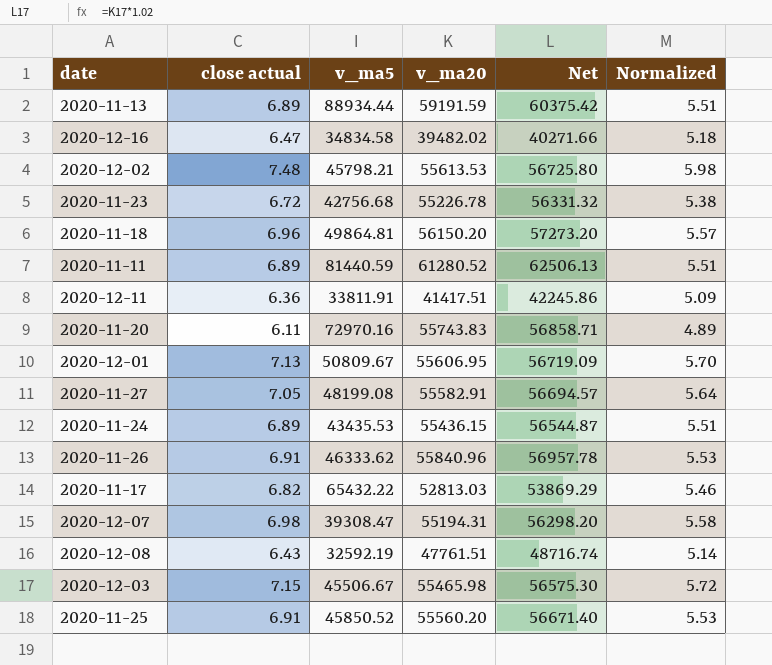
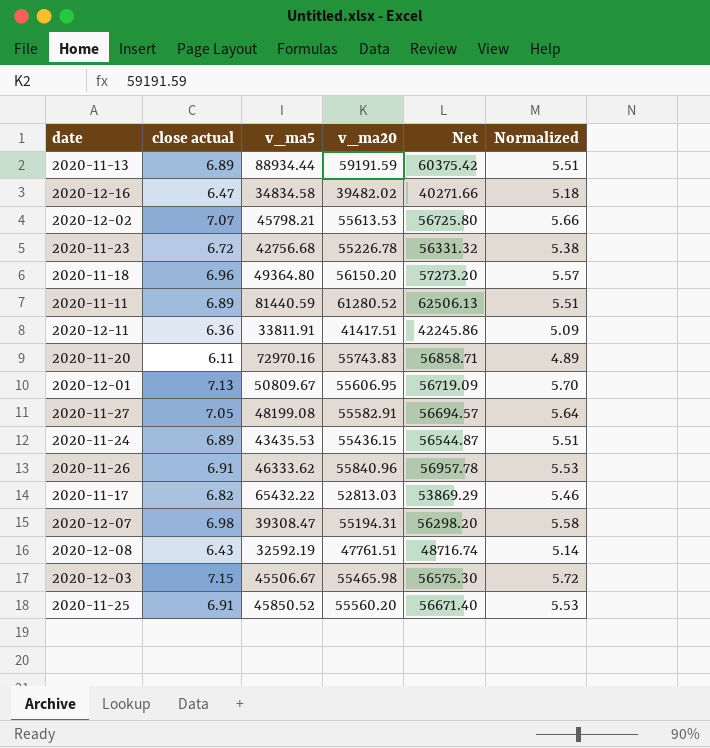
2020-12-02 | close actual: 7.48 -> 7.07
2020-12-02 | Normalized: 5.98 -> 5.66
2020-11-18 | v_ma5: 49864.81 -> 49364.80

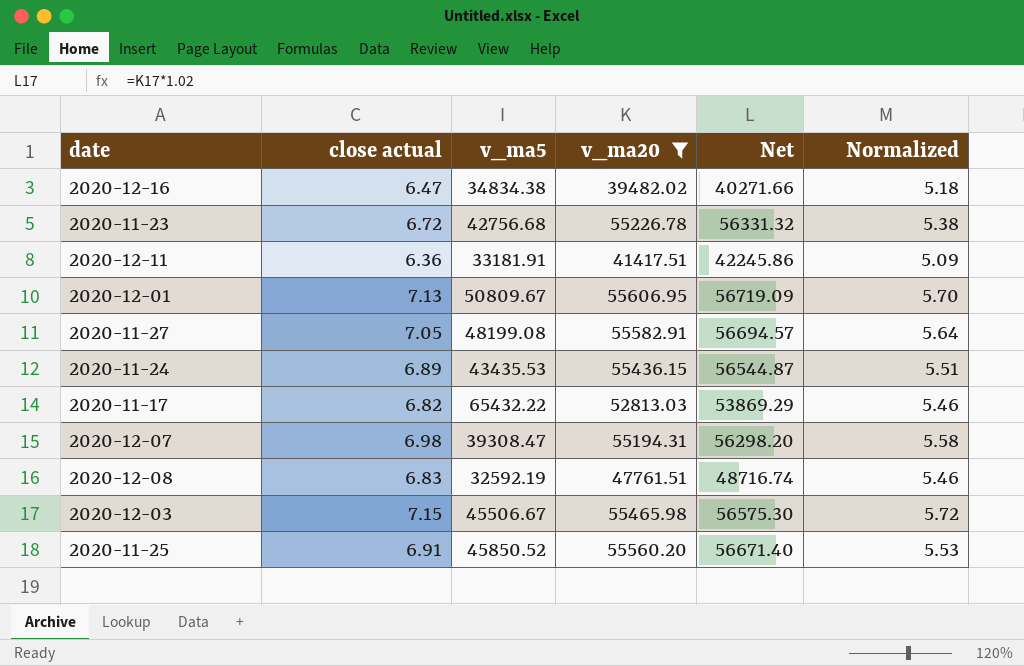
filter: none -> v_ma20 <= 55606.95
2020-12-16 | v_ma5: 34834.58 -> 34834.38
2020-12-11 | v_ma5: 33811.91 -> 33181.91
2020-12-08 | close actual: 6.43 -> 6.83
2020-12-08 | Normalized: 5.14 -> 5.46

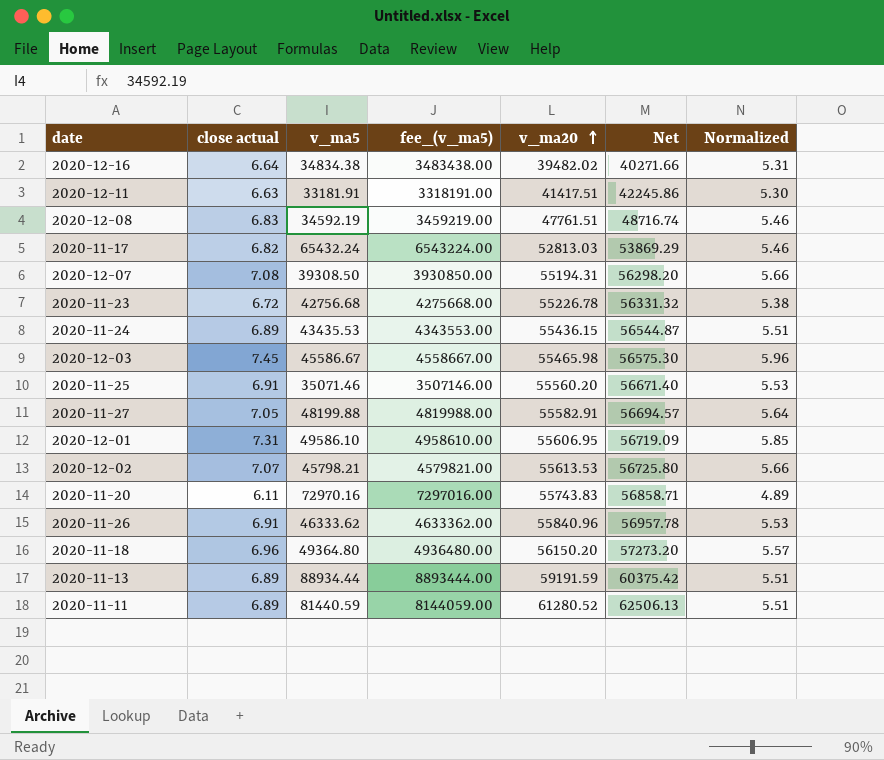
filter: v_ma20 <= 55606.95 -> none
row order: none -> v_ma20 ascending
column fee_(v_ma5) | formula: none -> [v_ma5] * 100
2020-12-16 | close actual: 6.47 -> 6.64
2020-12-16 | Normalized: 5.18 -> 5.31
2020-12-11 | close actual: 6.36 -> 6.63
2020-12-11 | Normalized: 5.09 -> 5.30
2020-12-08 | v_ma5: 32592.19 -> 34592.19
2020-11-17 | v_ma5: 65432.22 -> 65432.24
2020-12-07 | close actual: 6.98 -> 7.08
2020-12-07 | v_ma5: 39308.47 -> 39308.50
2020-12-07 | Normalized: 5.58 -> 5.66
2020-12-03 | close actual: 7.15 -> 7.45
2020-12-03 | v_ma5: 45506.67 -> 45586.67
2020-12-03 | Normalized: 5.72 -> 5.96
2020-11-25 | v_ma5: 45850.52 -> 35071.46
2020-11-27 | v_ma5: 48199.08 -> 48199.88
2020-12-01 | close actual: 7.13 -> 7.31
2020-12-01 | v_ma5: 50809.67 -> 49586.10
2020-12-01 | Normalized: 5.70 -> 5.85

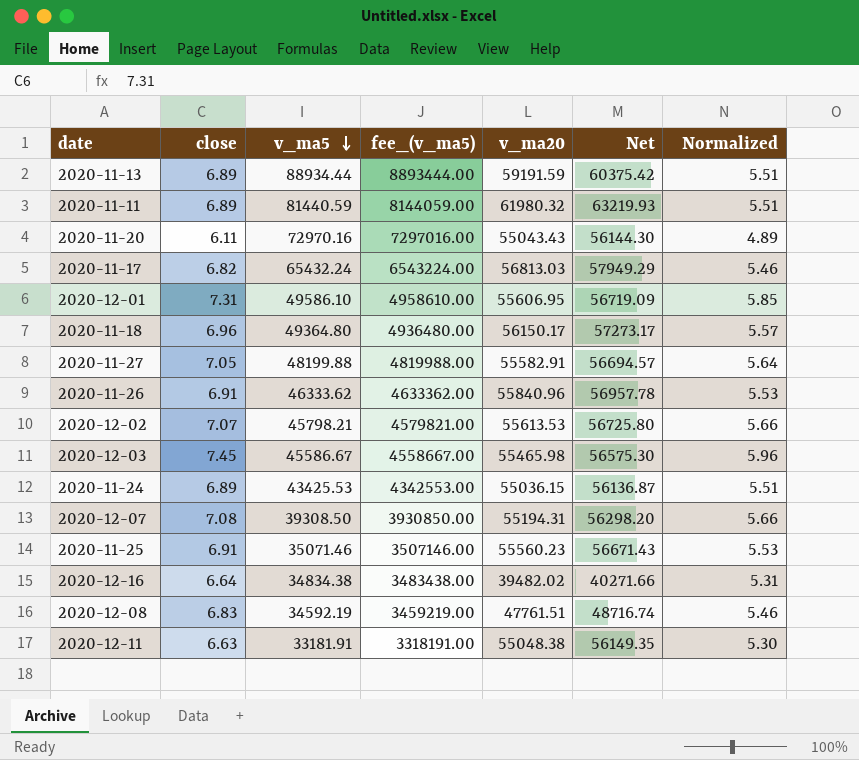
row order: v_ma20 ascending -> v_ma5 descending
column name: close actual -> close
row 2020-11-23: 6.72 | 42756.68 | 4275668.00 | 55226.78 | 56331.32 | 5.38 -> none
2020-11-11 | v_ma20: 61280.52 -> 61980.32
2020-11-11 | Net: 62506.13 -> 63219.93
2020-11-20 | v_ma20: 55743.83 -> 55043.43
2020-11-20 | Net: 56858.71 -> 56144.30
2020-11-17 | v_ma20: 52813.03 -> 56813.03
2020-11-17 | Net: 53869.29 -> 57949.29
2020-11-18 | v_ma20: 56150.20 -> 56150.17
2020-11-18 | Net: 57273.20 -> 57273.17
2020-11-24 | v_ma5: 43435.53 -> 43425.53
2020-11-24 | fee_(v_ma5): 4343553.00 -> 4342553.00
2020-11-24 | v_ma20: 55436.15 -> 55036.15
2020-11-24 | Net: 56544.87 -> 56136.87
2020-11-25 | v_ma20: 55560.20 -> 55560.23
2020-11-25 | Net: 56671.40 -> 56671.43
2020-12-11 | v_ma20: 41417.51 -> 55048.38
2020-12-11 | Net: 42245.86 -> 56149.35

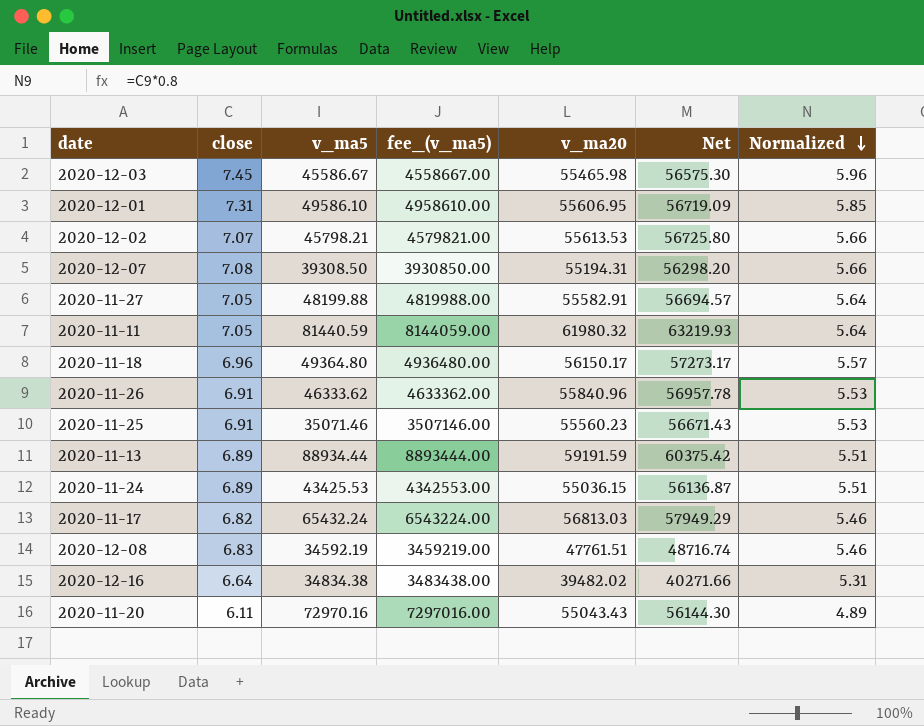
row order: v_ma5 descending -> Normalized descending
row 2020-12-11: 6.63 | 33181.91 | 3318191.00 | 55048.38 | 56149.35 | 5.30 -> none
2020-11-11 | close: 6.89 -> 7.05
2020-11-11 | Normalized: 5.51 -> 5.64

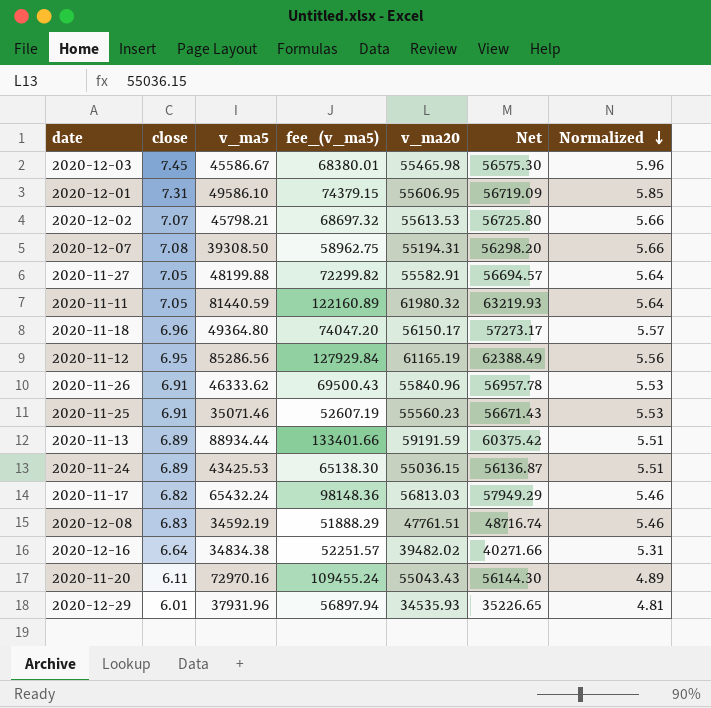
column fee_(v_ma5) | formula: [v_ma5] * 100 -> [v_ma5] * 1.5
row 2020-11-12: none -> 6.95 | 85286.56 | 127929.84 | 61165.19 | 62388.49 | 5.56
row 2020-12-29: none -> 6.01 | 37931.96 | 56897.94 | 34535.93 | 35226.65 | 4.81

